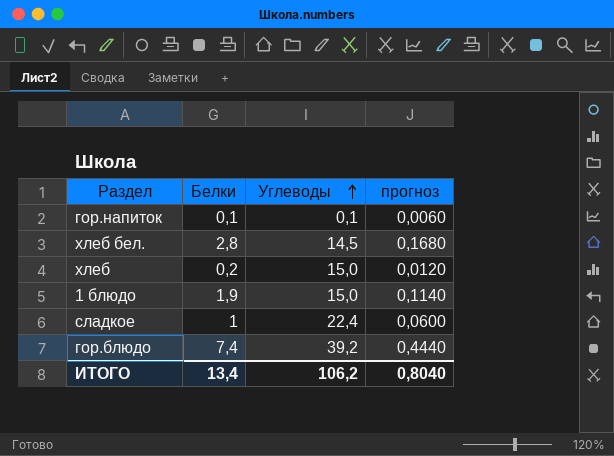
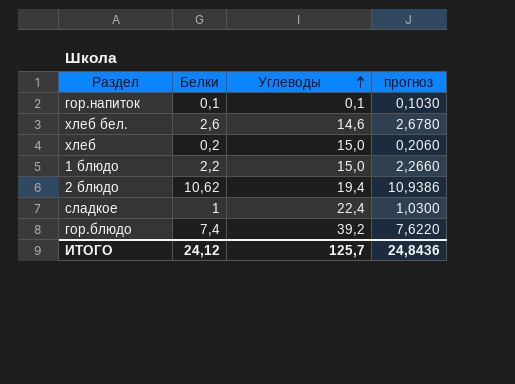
column прогноз | formula: [Белки] * 0,06 -> [Белки] * 1,03
хлеб бел. | Белки: 2,8 -> 2,6
хлеб бел. | Углеводы: 14,5 -> 14,6
1 блюдо | Белки: 1,9 -> 2,2
row 2 блюдо: none -> 10,62 | 19,4 | 10,9386
ИТОГО | Белки: 13,4 -> 24,12
ИТОГО | Углеводы: 106,2 -> 125,7
ИТОГО | прогноз: 0,8040 -> 24,8436

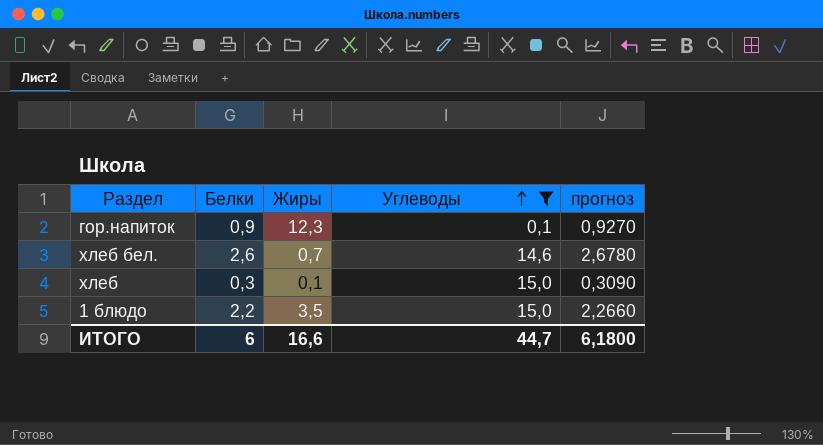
filter: none -> Углеводы <= 15,0
column Жиры | position: none -> 3
гор.напиток | Белки: 0,1 -> 0,9
гор.напиток | прогноз: 0,1030 -> 0,9270
хлеб | Белки: 0,2 -> 0,3
хлеб | прогноз: 0,2060 -> 0,3090
ИТОГО | Белки: 24,12 -> 6
ИТОГО | Углеводы: 125,7 -> 44,7
ИТОГО | прогноз: 24,8436 -> 6,1800

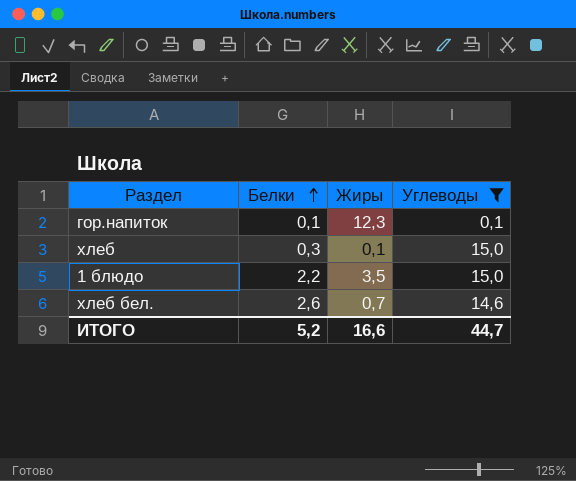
row order: Углеводы ascending -> Белки ascending
column прогноз | formula: [Белки] * 1,03 -> none
гор.напиток | Белки: 0,9 -> 0,1
ИТОГО | Белки: 6 -> 5,2

